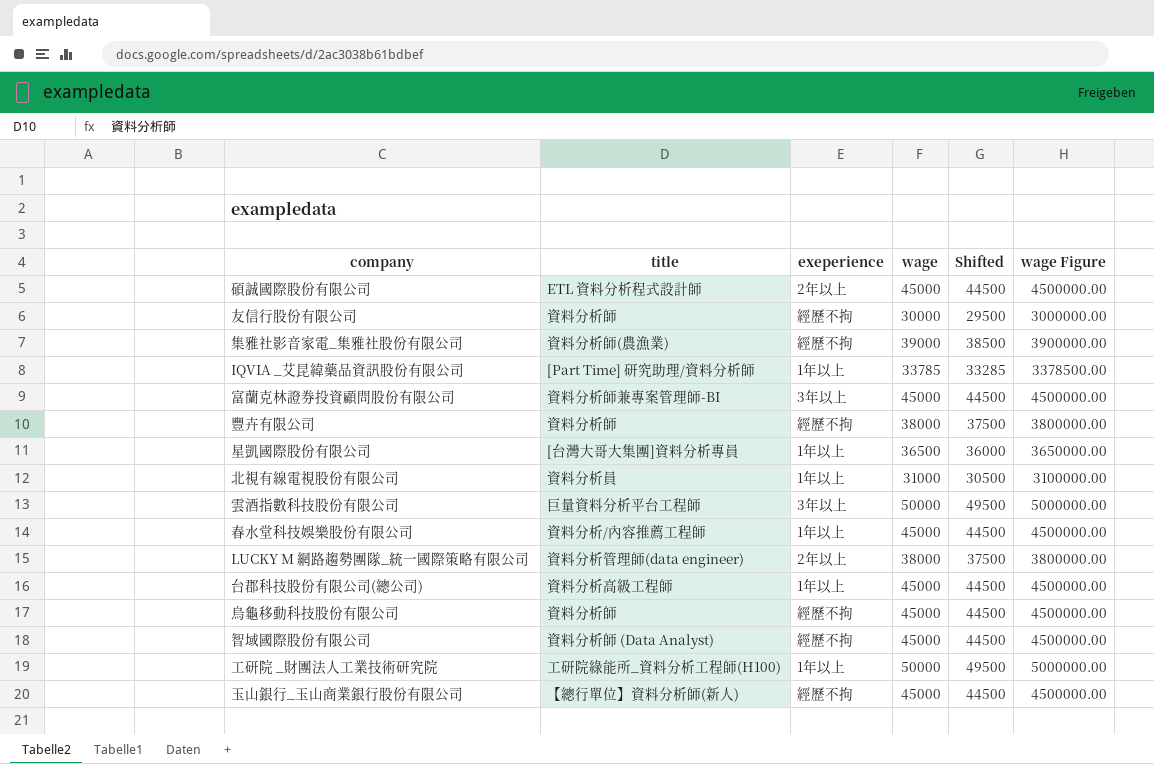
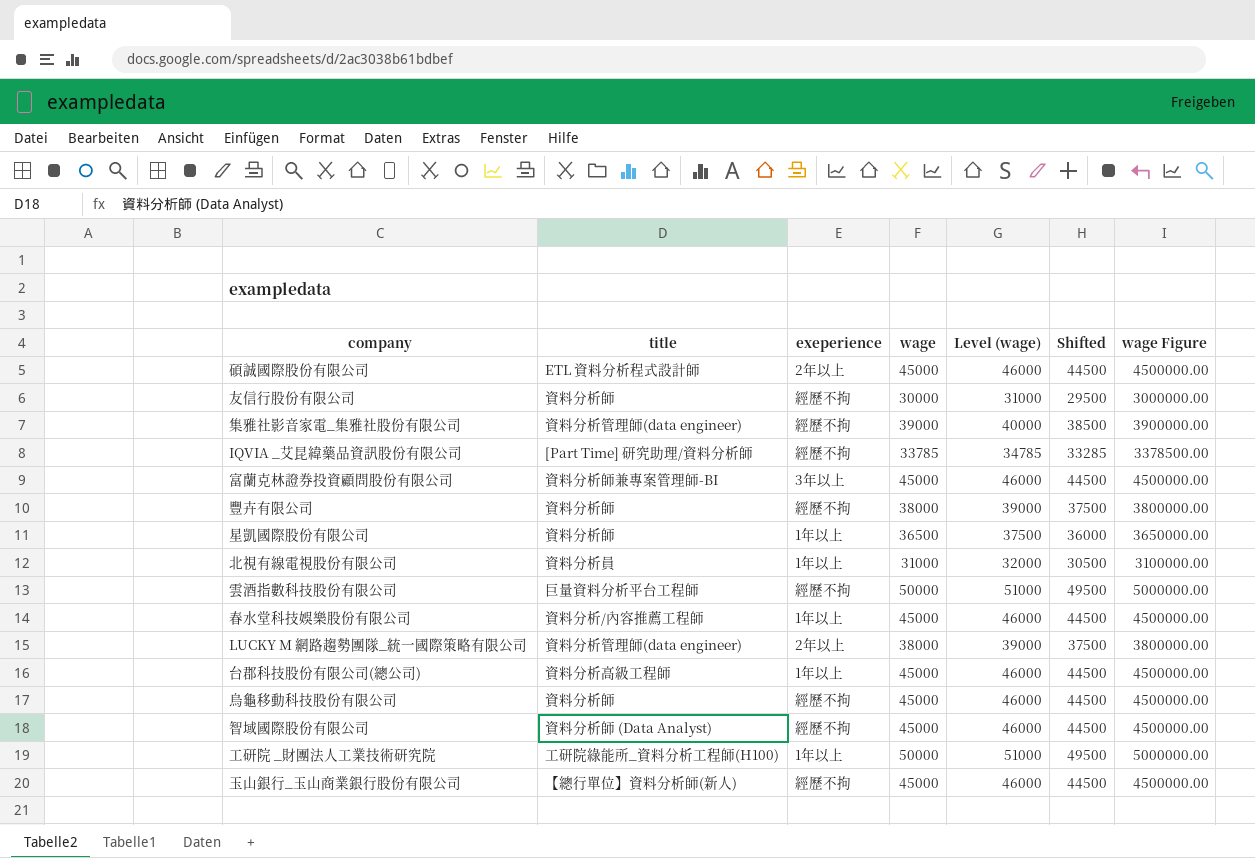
column Level (wage) | formula: none -> [wage] + 1000
集雅社影音家電_集雅社股份有限公司 | title: 資料分析師(農漁業) -> 資料分析管理師(data engineer)
IQVIA _艾昆緯藥品資訊股份有限公司 | exeperience: 1年以上 -> 經歷不拘
星凱國際股份有限公司 | title: [台灣大哥大集團]資料分析專員 -> 資料分析師
雲酒指數科技股份有限公司 | exeperience: 3年以上 -> 經歷不拘

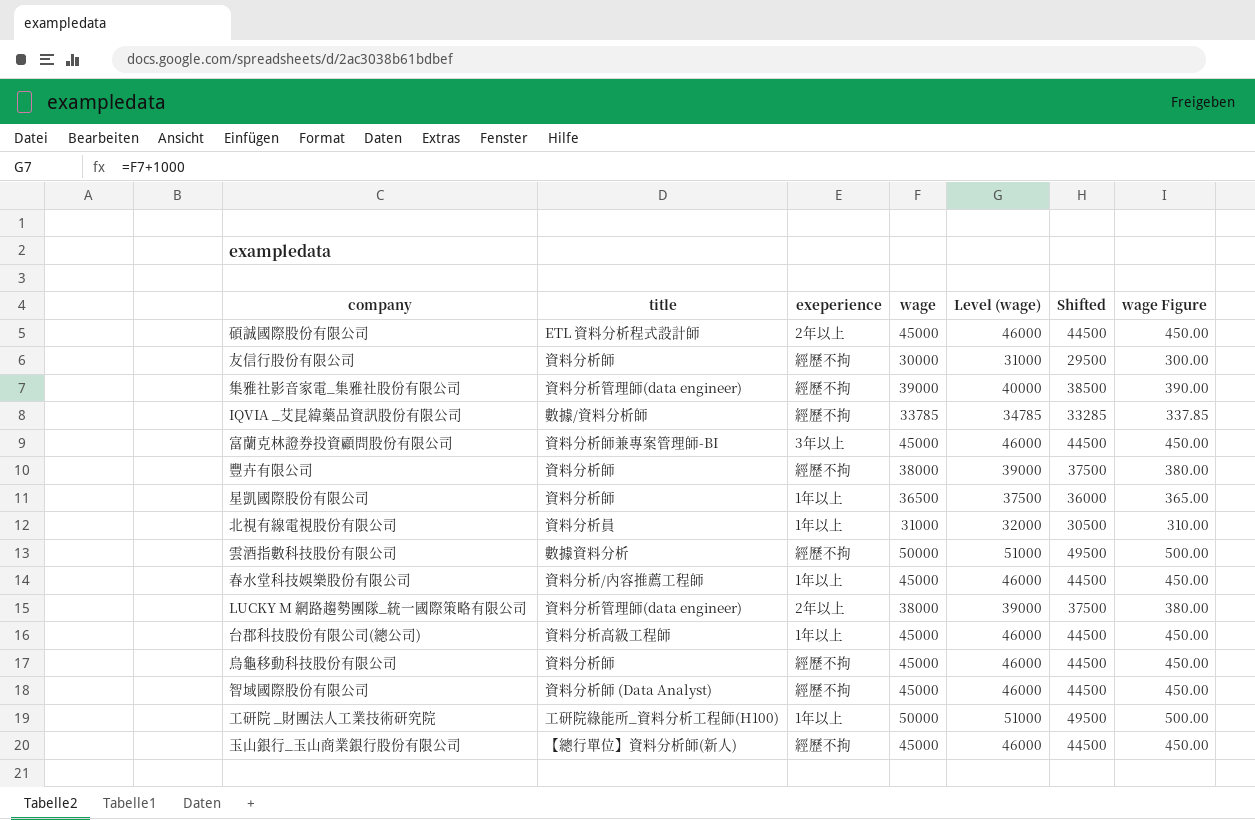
column wage Figure | formula: [wage] * 100 -> [wage] * 0.01
IQVIA _艾昆緯藥品資訊股份有限公司 | title: [Part Time] 研究助理/資料分析師 -> 數據/資料分析師
雲酒指數科技股份有限公司 | title: 巨量資料分析平台工程師 -> 數據資料分析

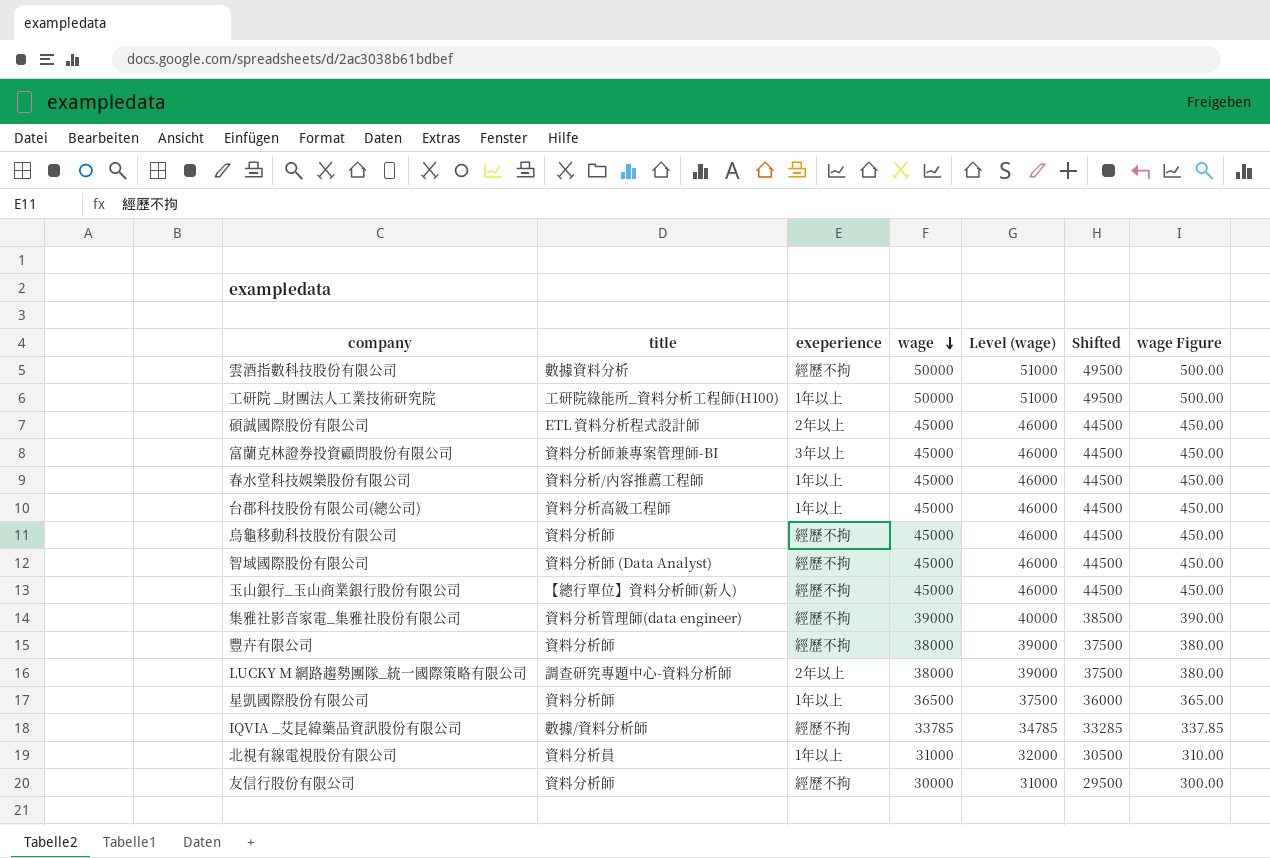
row order: none -> wage descending
LUCKY M 網路趨勢團隊_統一國際策略有限公司 | title: 資料分析管理師(data engineer) -> 調查研究專題中心-資料分析師

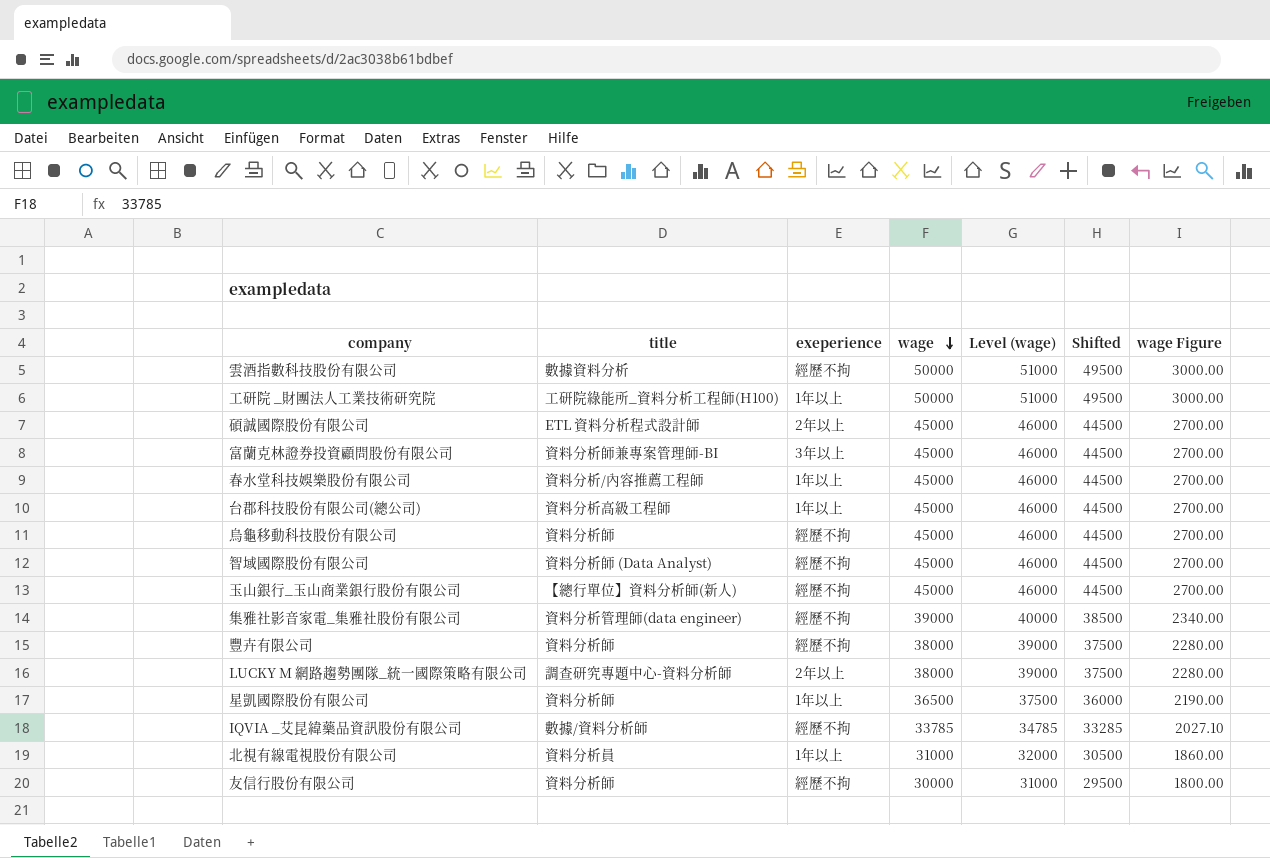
column wage Figure | formula: [wage] * 0.01 -> [wage] * 0.06

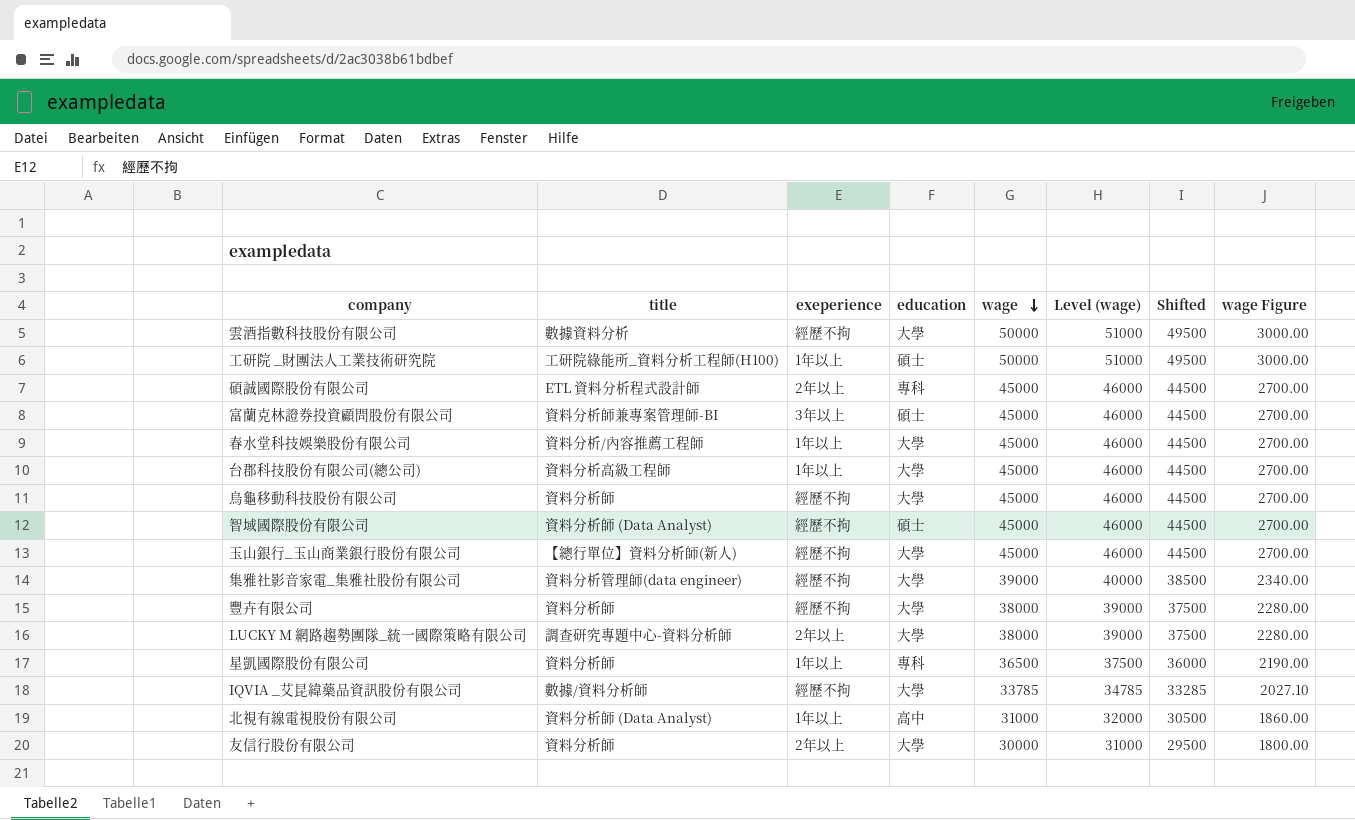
column education | position: none -> 4
北視有線電視股份有限公司 | title: 資料分析員 -> 資料分析師 (Data Analyst)
友信行股份有限公司 | exeperience: 經歷不拘 -> 2年以上

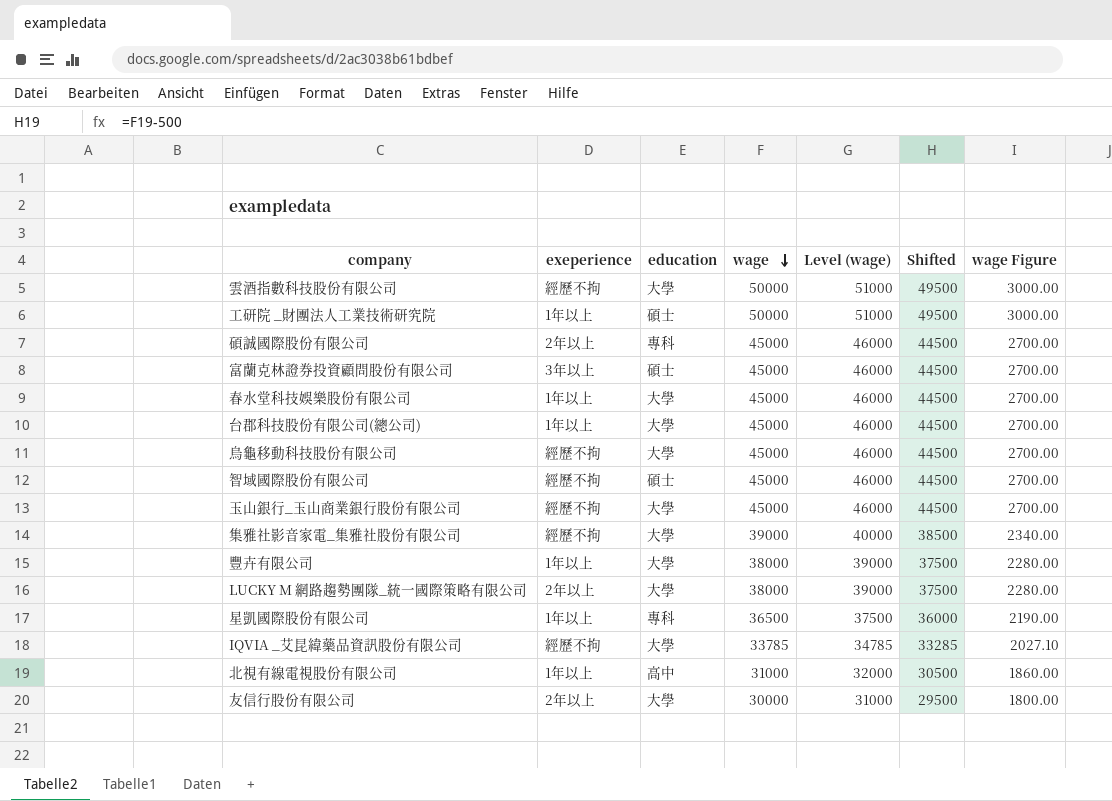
column title | position: 2 -> none
豐卉有限公司 | exeperience: 經歷不拘 -> 1年以上

